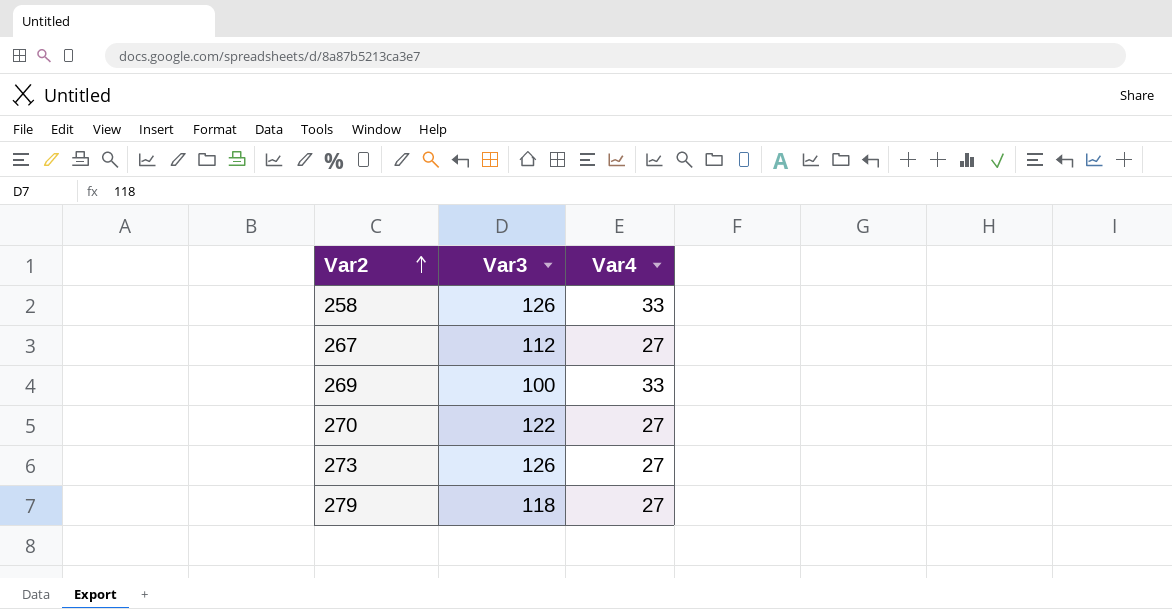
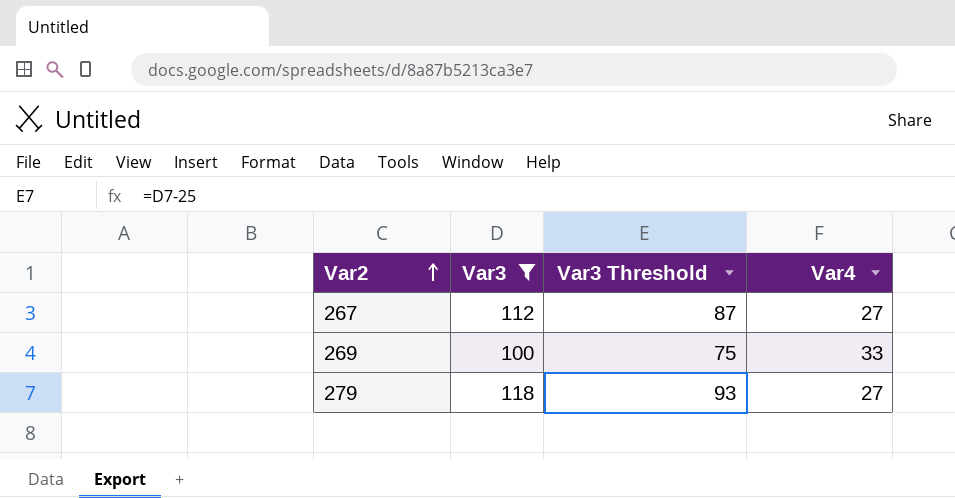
filter: none -> Var3 <= 118
column Var3 Threshold | formula: none -> [Var3] - 25

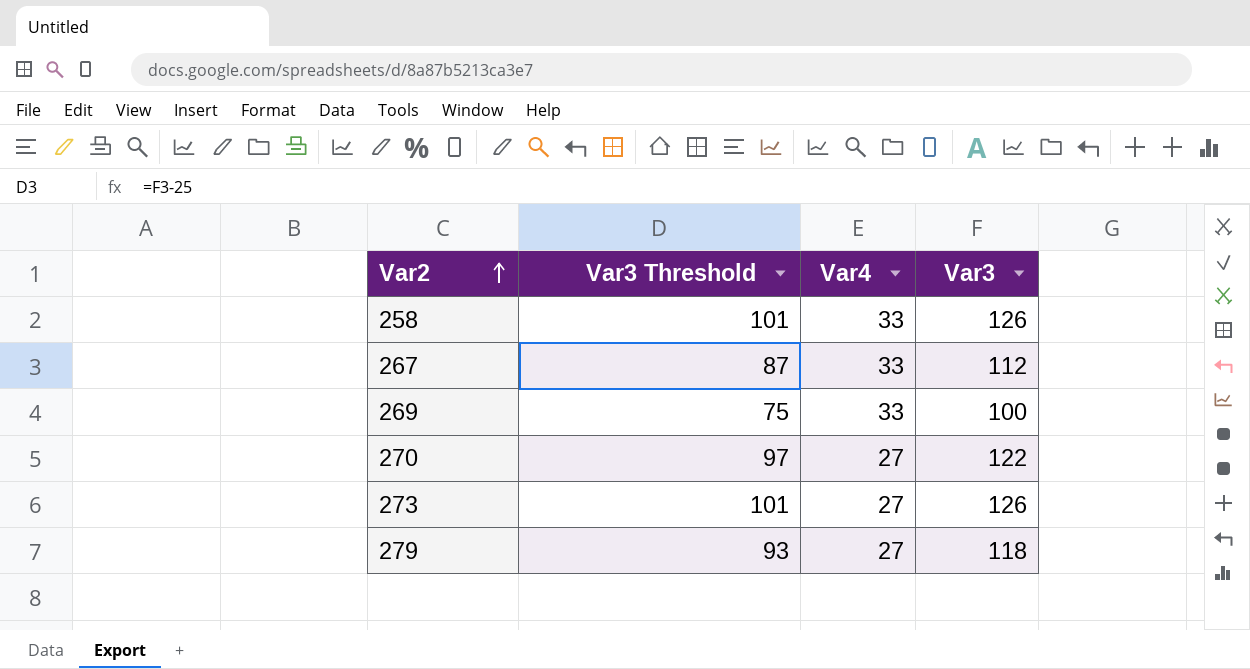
filter: Var3 <= 118 -> none
column Var3 | position: 2 -> 4
267 | Var4: 27 -> 33

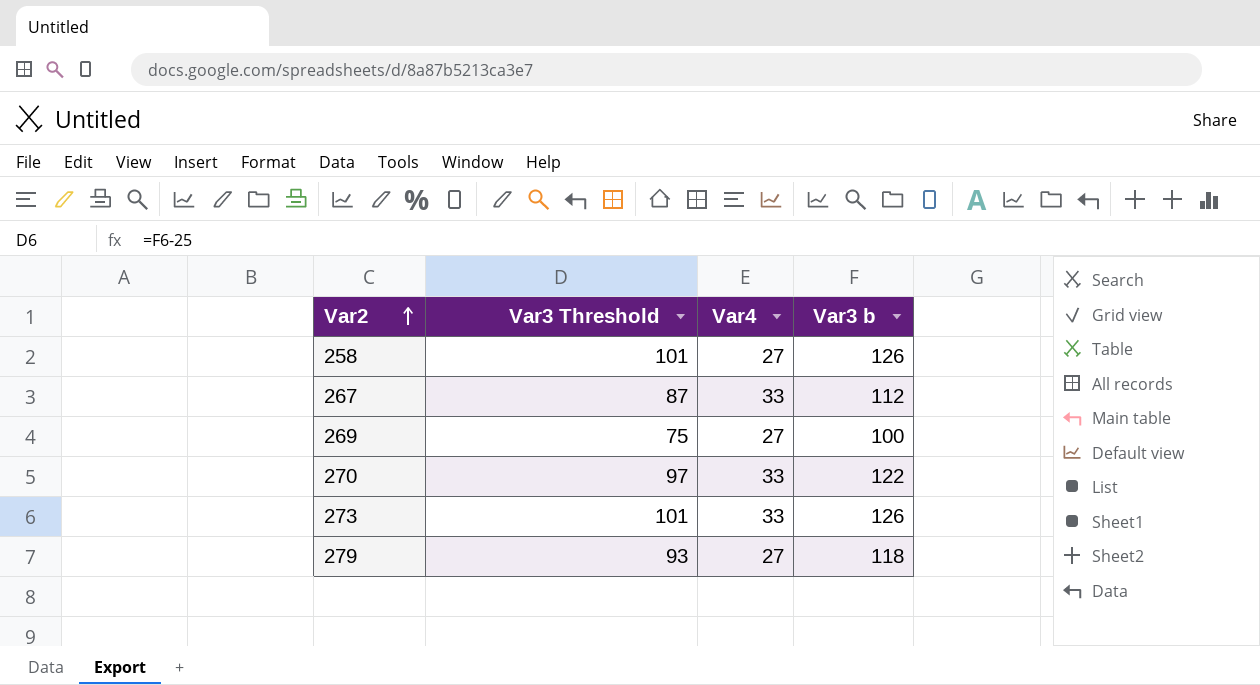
column name: Var3 -> Var3 b
258 | Var4: 33 -> 27
269 | Var4: 33 -> 27
270 | Var4: 27 -> 33
273 | Var4: 27 -> 33

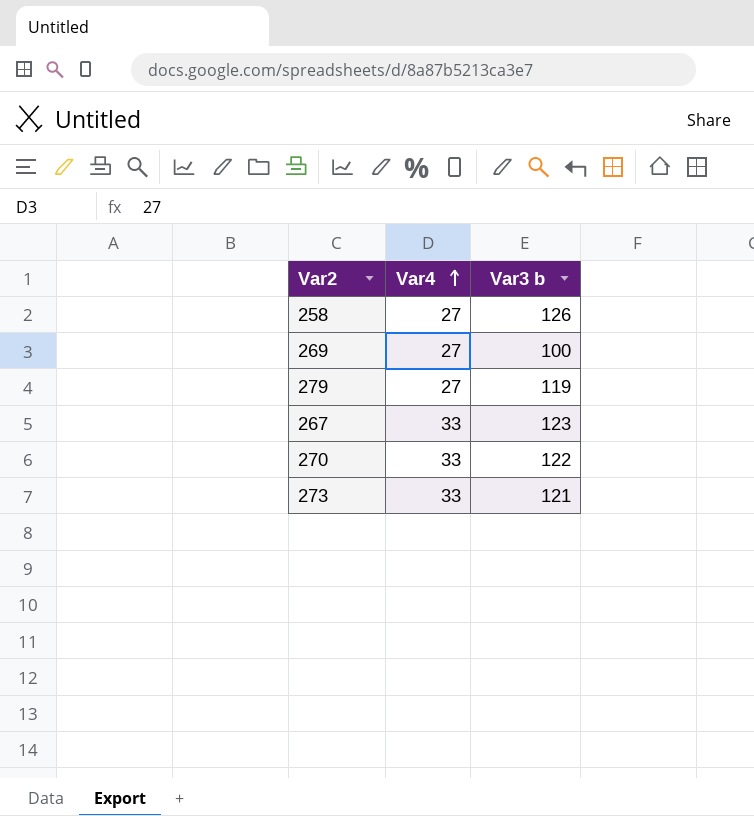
row order: Var2 ascending -> Var4 ascending
column Var3 Threshold | formula: [Var3 b] - 25 -> none
279 | Var3 b: 118 -> 119
267 | Var3 b: 112 -> 123
273 | Var3 b: 126 -> 121

